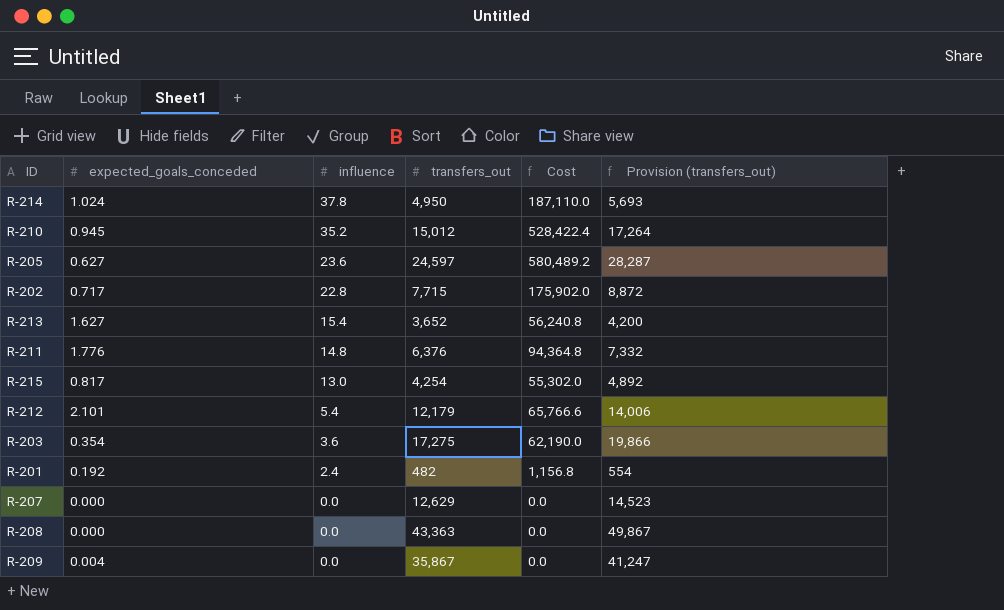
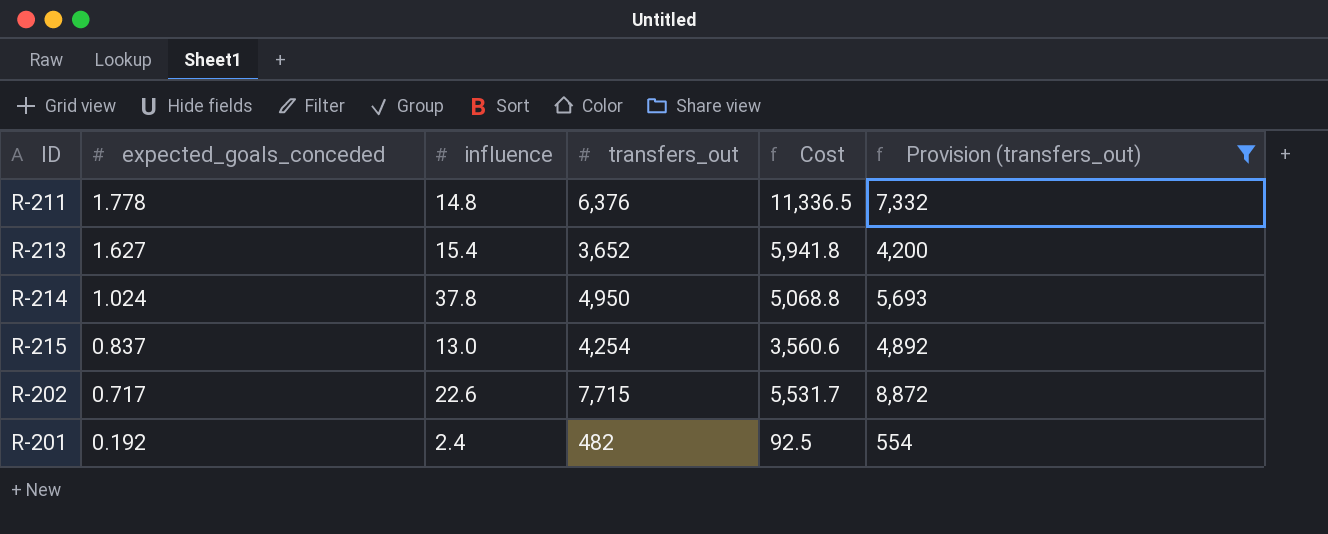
filter: none -> Provision (transfers_out) <= 8,872
row order: influence descending -> expected_goals_conceded descending
column Cost | formula: [influence] * [transfers_out] -> [expected_goals_conceded] * [transfers_out]
R-211 | expected_goals_conceded: 1.776 -> 1.778
R-215 | expected_goals_conceded: 0.817 -> 0.837
R-202 | influence: 22.8 -> 22.6

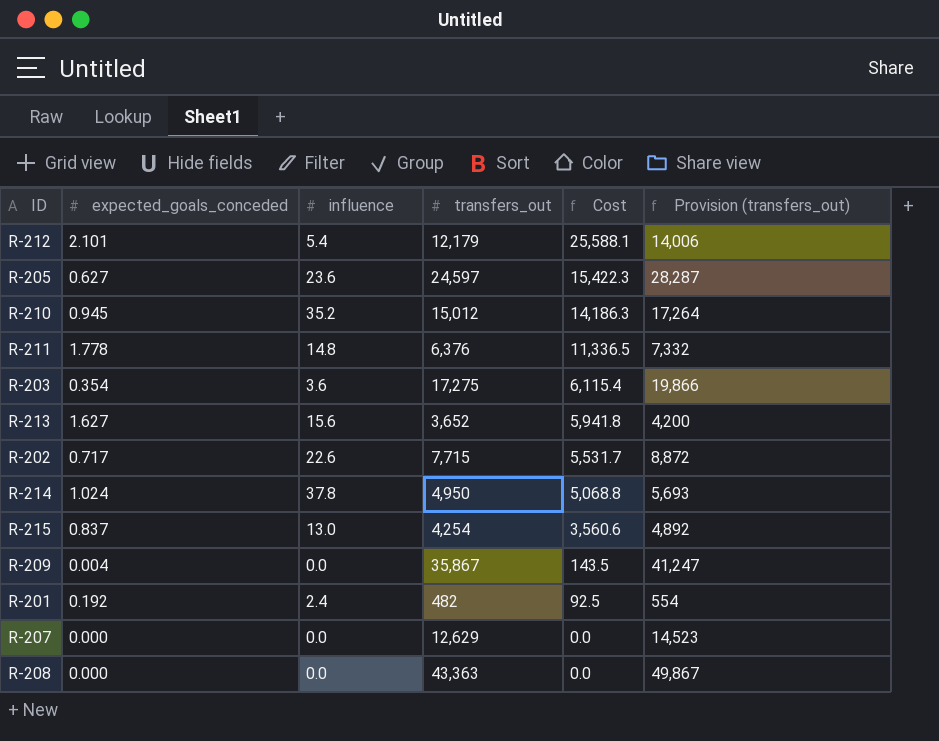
filter: Provision (transfers_out) <= 8,872 -> none
row order: expected_goals_conceded descending -> Cost descending
R-213 | influence: 15.4 -> 15.6

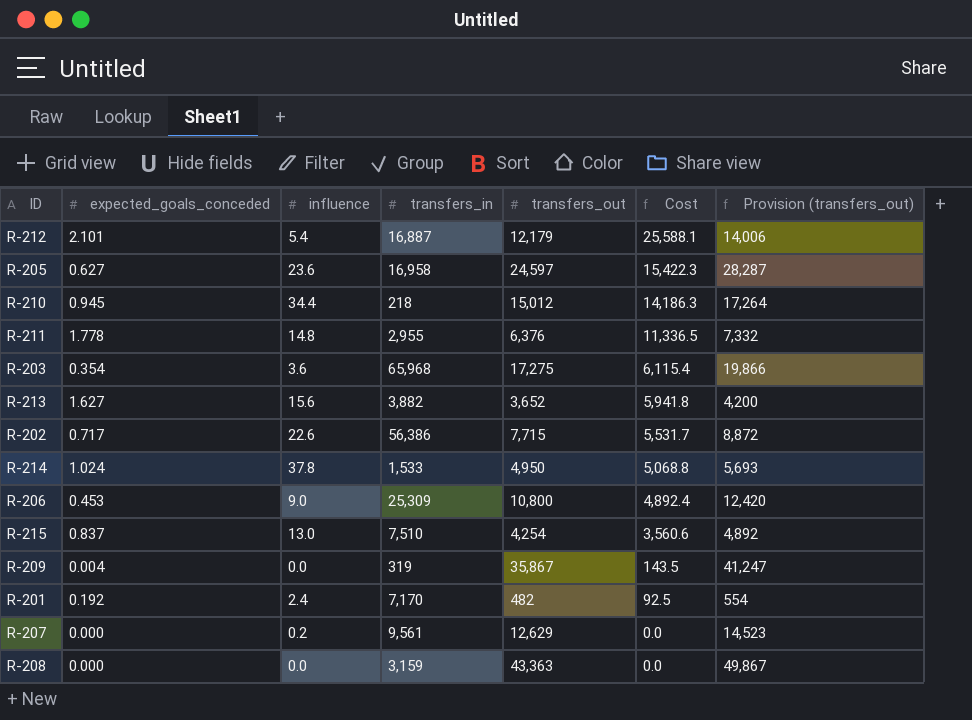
column transfers_in | position: none -> 4
R-210 | influence: 35.2 -> 34.4
row R-206: none -> 0.453 | 9.0 | 25,309 | 10,800 | 4,892.4 | 12,420
R-207 | influence: 0.0 -> 0.2

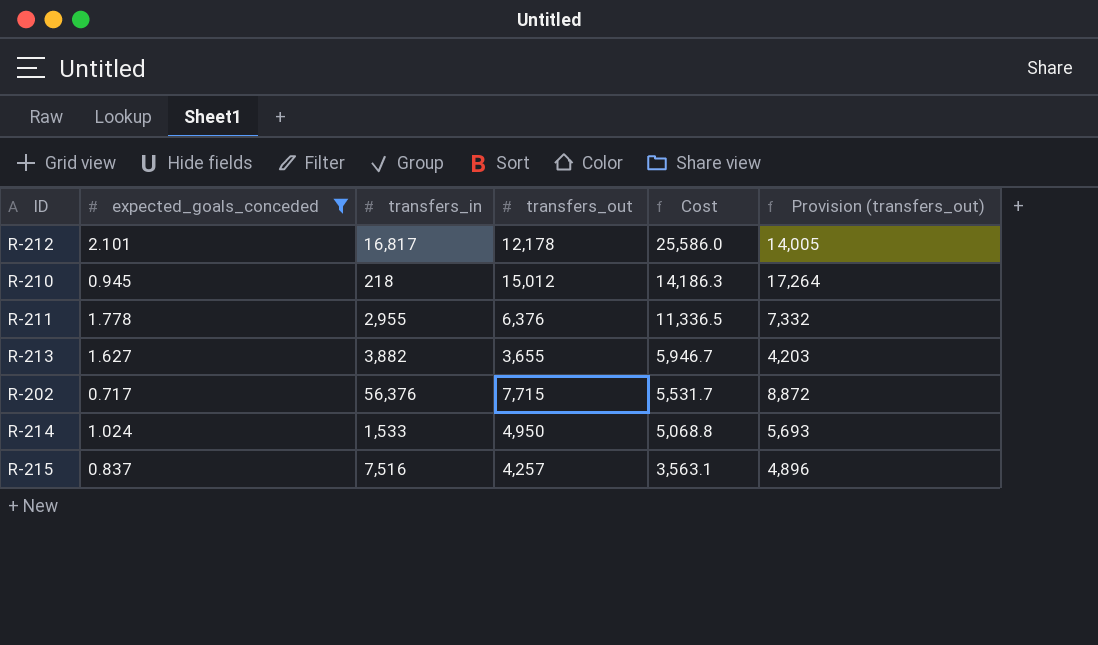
filter: none -> expected_goals_conceded >= 0.717
column influence | position: 3 -> none
R-212 | transfers_in: 16,887 -> 16,817
R-212 | transfers_out: 12,179 -> 12,178
R-212 | Cost: 25,588.1 -> 25,586.0
R-212 | Provision (transfers_out): 14,006 -> 14,005
R-213 | transfers_out: 3,652 -> 3,655
R-213 | Cost: 5,941.8 -> 5,946.7
R-213 | Provision (transfers_out): 4,200 -> 4,203
R-202 | transfers_in: 56,386 -> 56,376
R-215 | transfers_in: 7,510 -> 7,516
R-215 | transfers_out: 4,254 -> 4,257
R-215 | Cost: 3,560.6 -> 3,563.1
R-215 | Provision (transfers_out): 4,892 -> 4,896

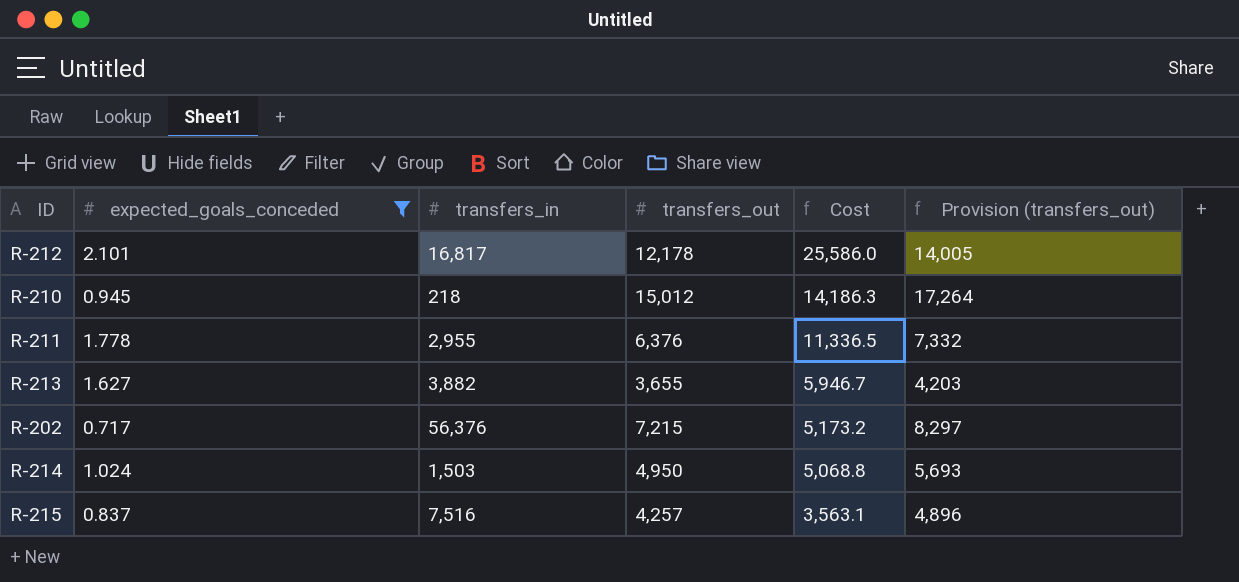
R-202 | transfers_out: 7,715 -> 7,215
R-202 | Cost: 5,531.7 -> 5,173.2
R-202 | Provision (transfers_out): 8,872 -> 8,297
R-214 | transfers_in: 1,533 -> 1,503

